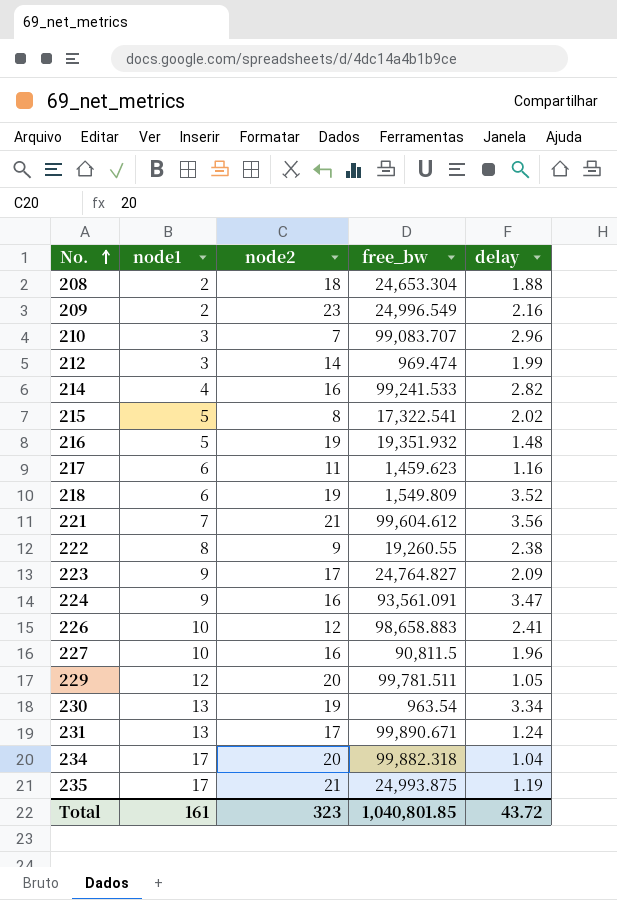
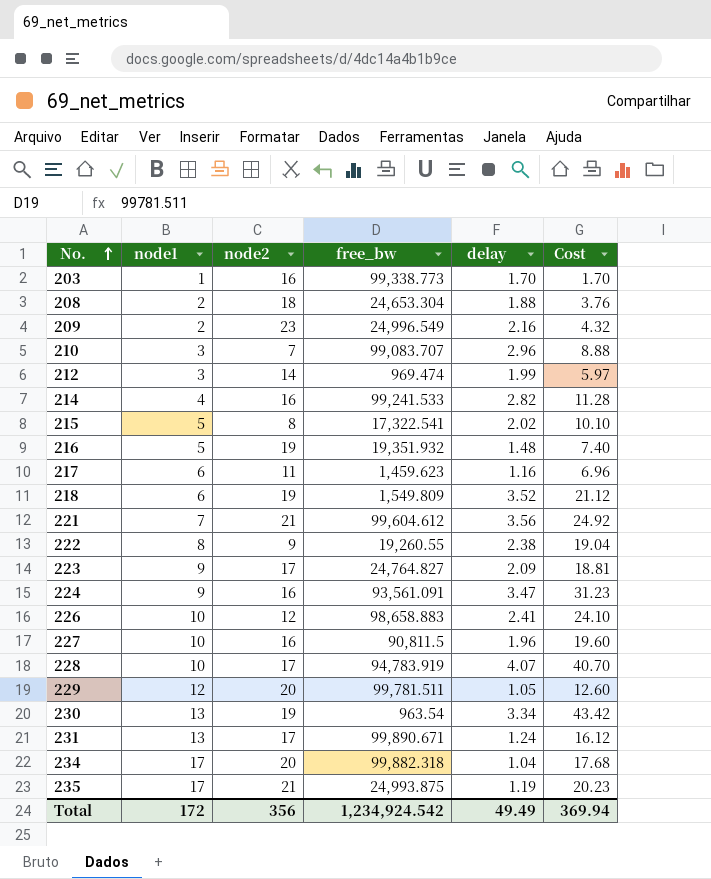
column Cost | formula: none -> [node1] * [delay]
row 203: none -> 1 | 16 | 99,338.773 | 1.70 | 1.70
row 228: none -> 10 | 17 | 94,783.919 | 4.07 | 40.70
Total | node1: 161 -> 172
Total | node2: 323 -> 356
Total | free_bw: 1,040,801.85 -> 1,234,924.542
Total | delay: 43.72 -> 49.49

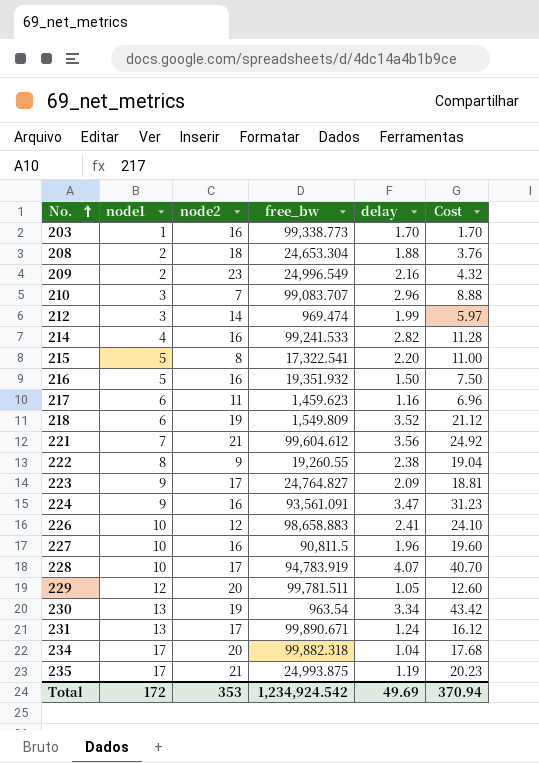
215 | delay: 2.02 -> 2.20
215 | Cost: 10.10 -> 11.00
216 | node2: 19 -> 16
216 | delay: 1.48 -> 1.50
216 | Cost: 7.40 -> 7.50
Total | node2: 356 -> 353
Total | delay: 49.49 -> 49.69
Total | Cost: 369.94 -> 370.94

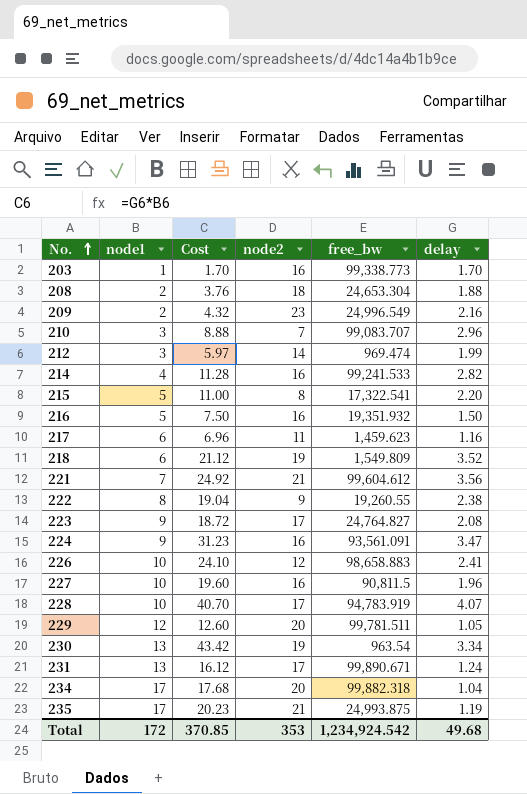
column Cost | position: 6 -> 3
223 | Cost: 18.81 -> 18.72
223 | delay: 2.09 -> 2.08
Total | Cost: 370.94 -> 370.85
Total | delay: 49.69 -> 49.68

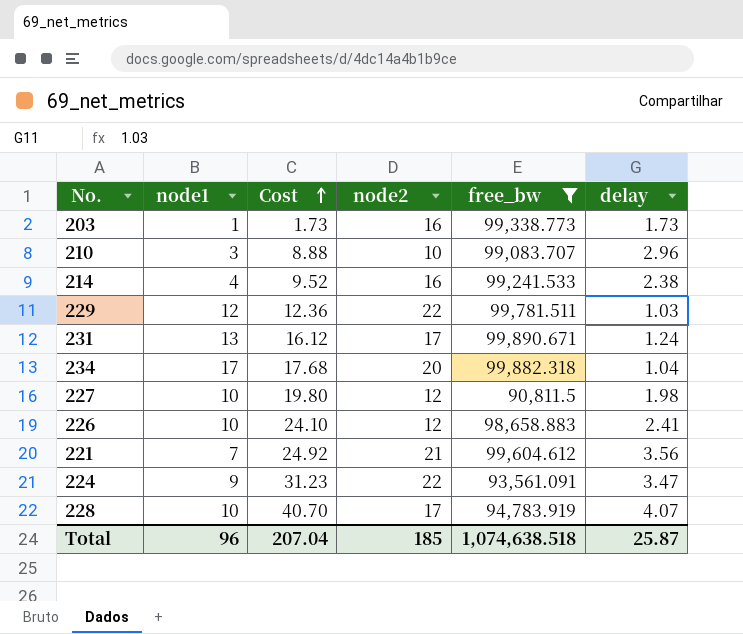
filter: none -> free_bw >= 90,811.5
row order: No. ascending -> Cost ascending
203 | Cost: 1.70 -> 1.73
203 | delay: 1.70 -> 1.73
210 | node2: 7 -> 10
214 | Cost: 11.28 -> 9.52
214 | delay: 2.82 -> 2.38
229 | Cost: 12.60 -> 12.36
229 | node2: 20 -> 22
229 | delay: 1.05 -> 1.03
227 | Cost: 19.60 -> 19.80
227 | node2: 16 -> 12
227 | delay: 1.96 -> 1.98
224 | node2: 16 -> 22
Total | node1: 172 -> 96
Total | Cost: 370.85 -> 207.04
Total | node2: 353 -> 185
Total | free_bw: 1,234,924.542 -> 1,074,638.518
Total | delay: 49.68 -> 25.87

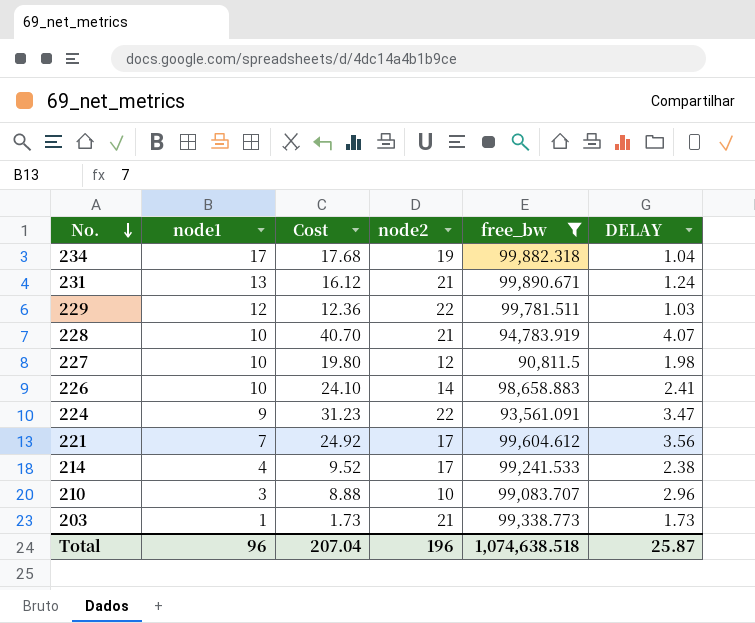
row order: Cost ascending -> No. descending
column name: delay -> DELAY
234 | node2: 20 -> 19
231 | node2: 17 -> 21
228 | node2: 17 -> 21
226 | node2: 12 -> 14
221 | node2: 21 -> 17
214 | node2: 16 -> 17
203 | node2: 16 -> 21
Total | node2: 185 -> 196

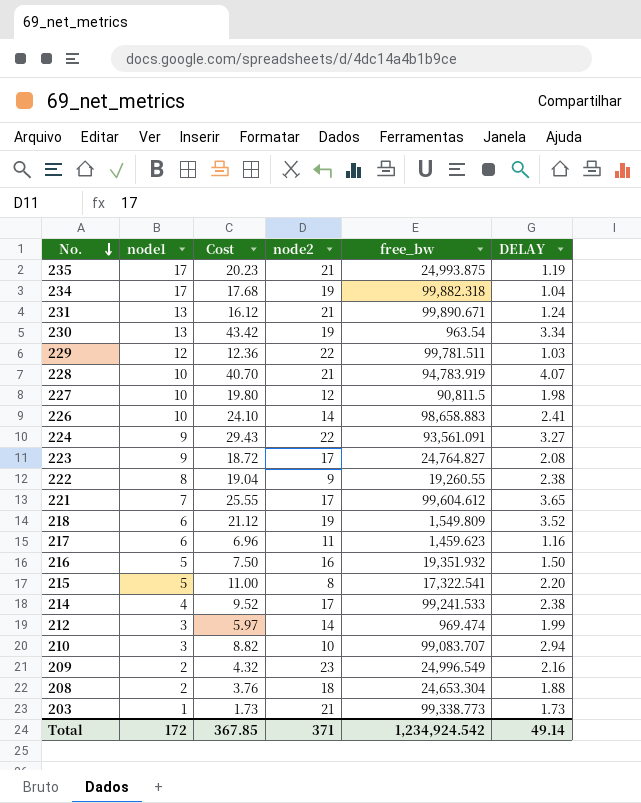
filter: free_bw >= 90,811.5 -> none
224 | Cost: 31.23 -> 29.43
224 | DELAY: 3.47 -> 3.27
221 | Cost: 24.92 -> 25.55
221 | DELAY: 3.56 -> 3.65
210 | Cost: 8.88 -> 8.82
210 | DELAY: 2.96 -> 2.94
Total | node1: 96 -> 172
Total | Cost: 207.04 -> 367.85
Total | node2: 196 -> 371
Total | free_bw: 1,074,638.518 -> 1,234,924.542
Total | DELAY: 25.87 -> 49.14

